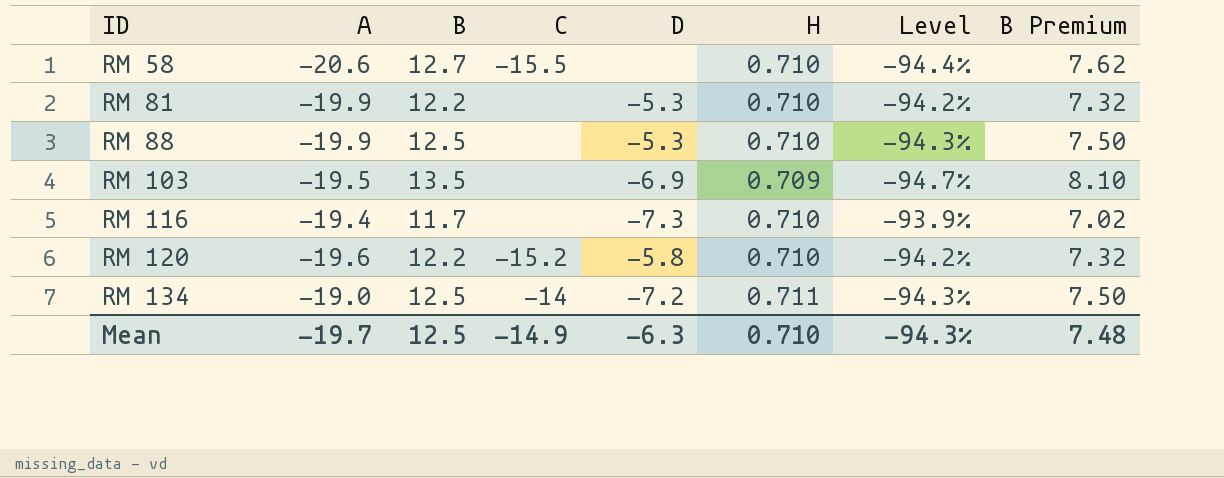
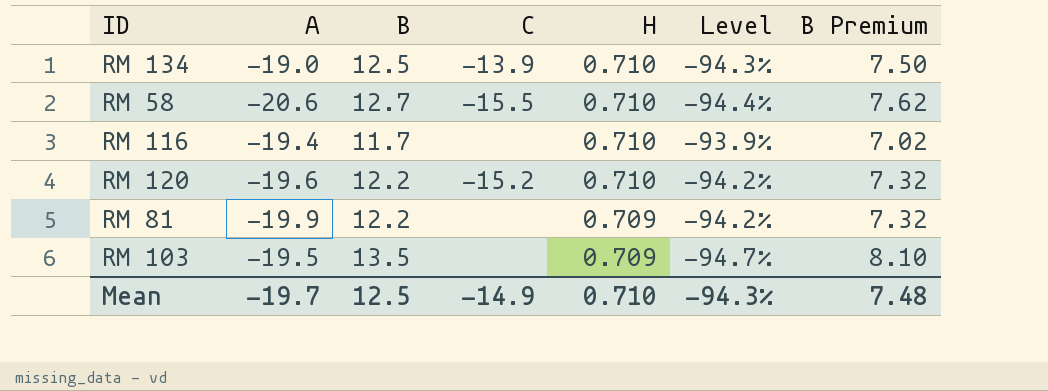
row order: ID ascending -> H descending
column D | position: 5 -> none
row RM 88: -19.9 | 12.5 | none | -5.3 | 0.710 | -94.3% | 7.50 -> none
RM 134 | C: -14 -> -13.9
RM 134 | H: 0.711 -> 0.710
RM 81 | H: 0.710 -> 0.709

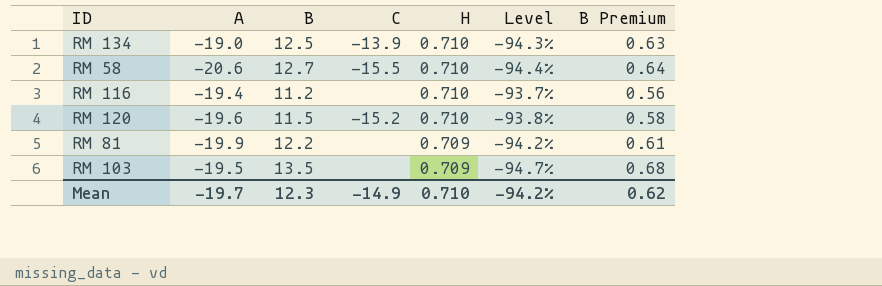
column B Premium | formula: [B] * 0.6 -> [B] * 0.05
RM 116 | B: 11.7 -> 11.2
RM 116 | Level: -93.9% -> -93.7%
RM 120 | B: 12.2 -> 11.5
RM 120 | Level: -94.2% -> -93.8%
Mean | B: 12.5 -> 12.3
Mean | Level: -94.3% -> -94.2%
Mean | B Premium: 7.48 -> 0.62

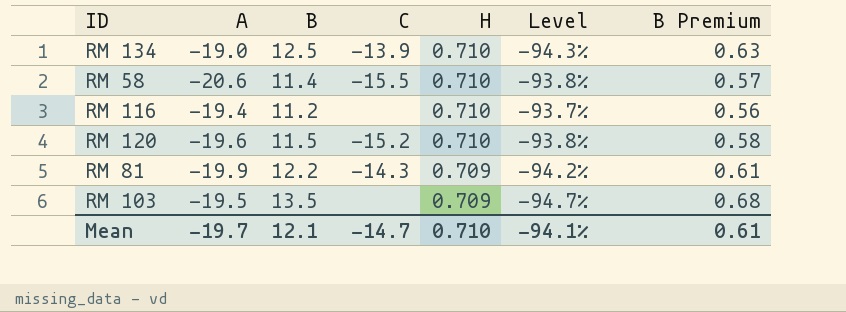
RM 58 | B: 12.7 -> 11.4
RM 58 | Level: -94.4% -> -93.8%
RM 58 | B Premium: 0.64 -> 0.57
RM 81 | C: none -> -14.3
Mean | B: 12.3 -> 12.1
Mean | C: -14.9 -> -14.7
Mean | Level: -94.2% -> -94.1%
Mean | B Premium: 0.62 -> 0.61

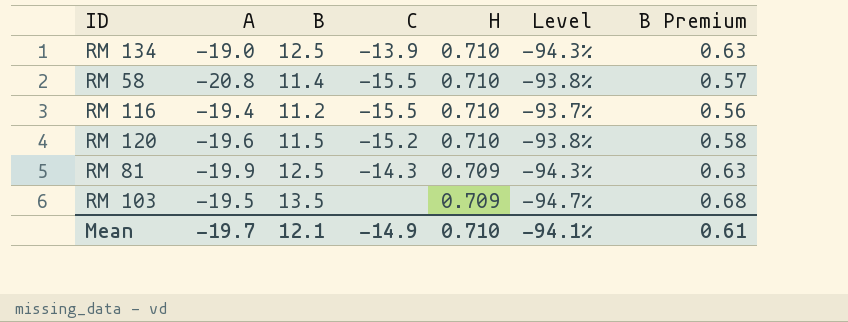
RM 58 | A: -20.6 -> -20.8
RM 116 | C: none -> -15.5
RM 81 | B: 12.2 -> 12.5
RM 81 | Level: -94.2% -> -94.3%
RM 81 | B Premium: 0.61 -> 0.63
Mean | C: -14.7 -> -14.9

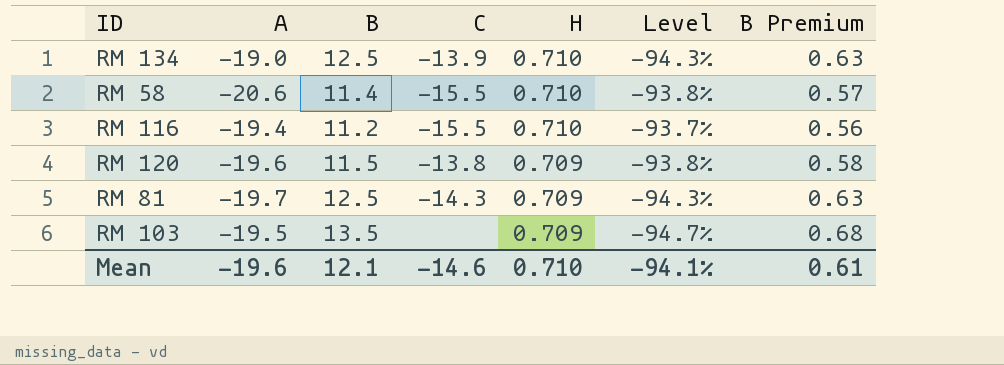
RM 58 | A: -20.8 -> -20.6
RM 120 | C: -15.2 -> -13.8
RM 120 | H: 0.710 -> 0.709
RM 81 | A: -19.9 -> -19.7
Mean | A: -19.7 -> -19.6
Mean | C: -14.9 -> -14.6

